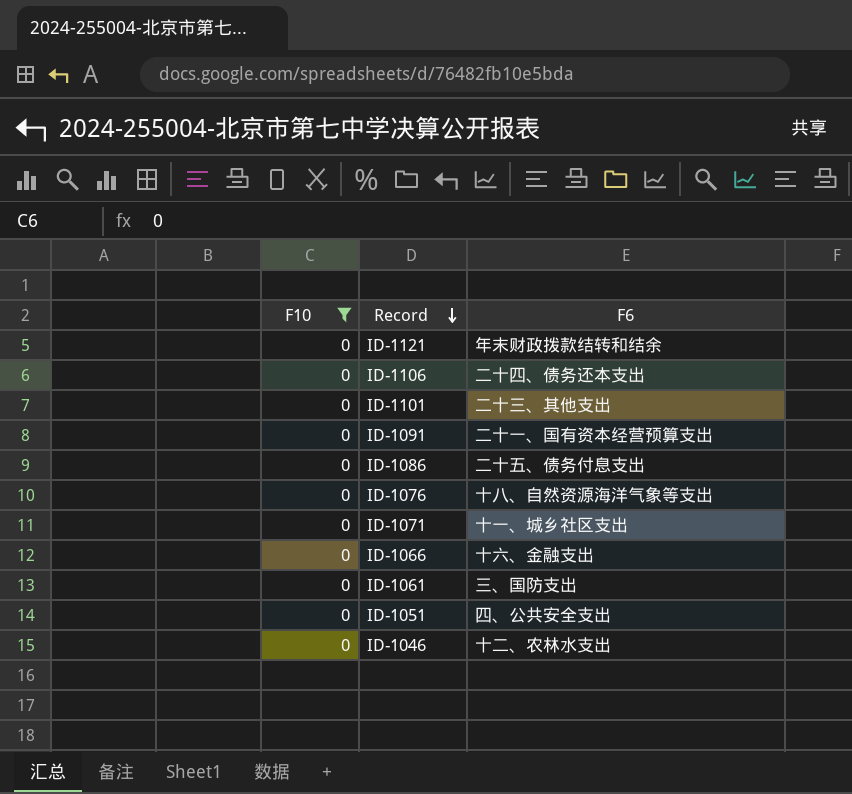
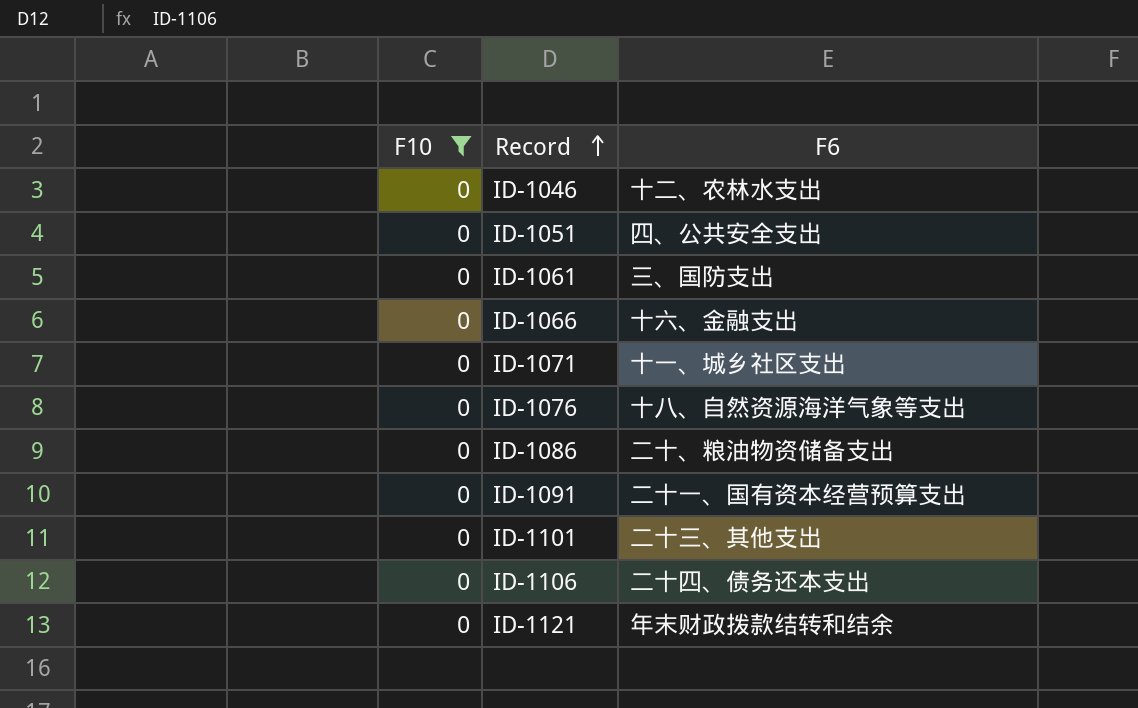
row order: Record descending -> Record ascending
ID-1086 | F6: 二十五、债务付息支出 -> 二十、粮油物资储备支出

